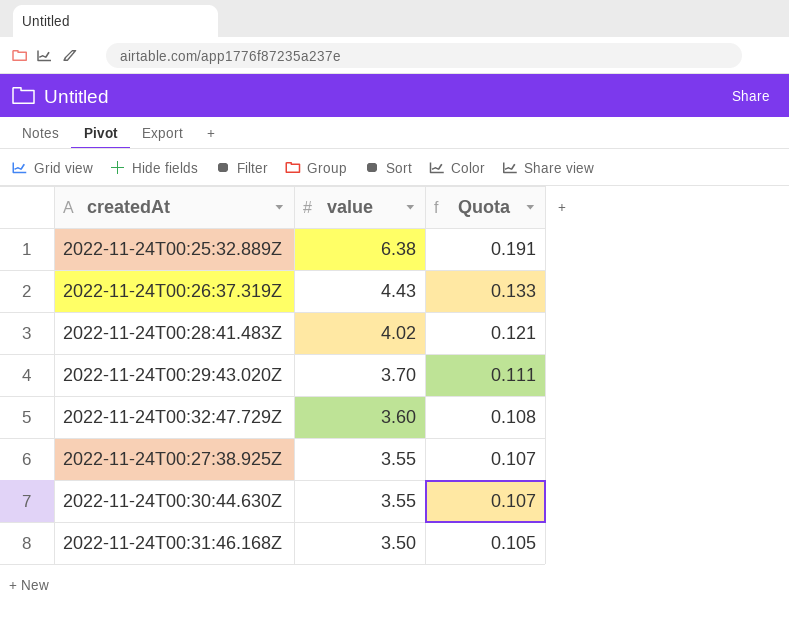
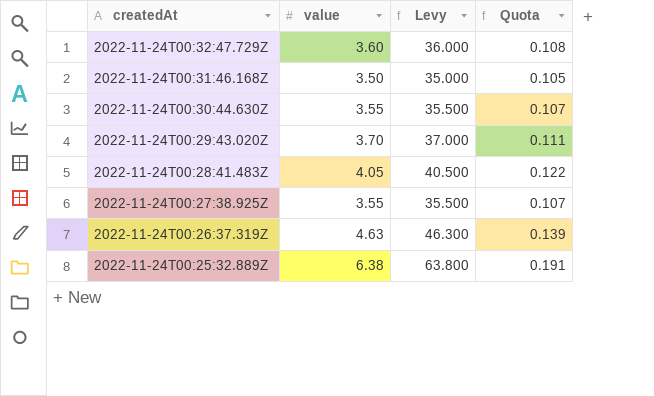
row order: value descending -> createdAt descending
column Levy | formula: none -> [value] * 10
2022-11-24T00:28:41.483Z | value: 4.02 -> 4.05
2022-11-24T00:28:41.483Z | Quota: 0.121 -> 0.122
2022-11-24T00:26:37.319Z | value: 4.43 -> 4.63
2022-11-24T00:26:37.319Z | Quota: 0.133 -> 0.139

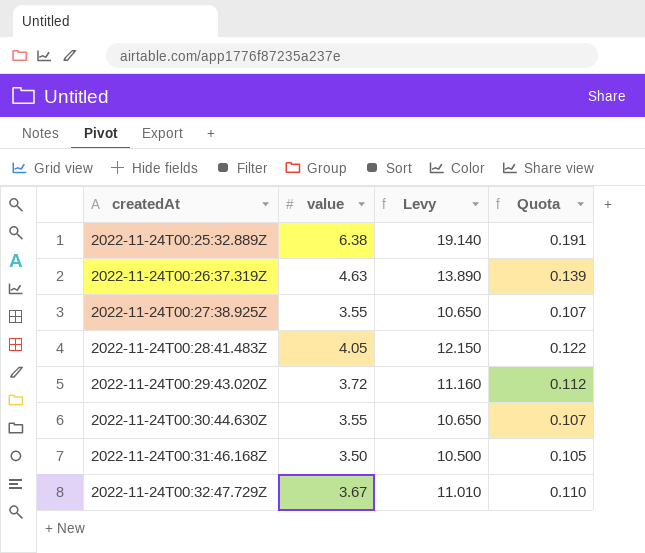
row order: createdAt descending -> createdAt ascending
column Levy | formula: [value] * 10 -> [value] * 3
2022-11-24T00:29:43.020Z | value: 3.70 -> 3.72
2022-11-24T00:29:43.020Z | Quota: 0.111 -> 0.112
2022-11-24T00:32:47.729Z | value: 3.60 -> 3.67
2022-11-24T00:32:47.729Z | Quota: 0.108 -> 0.110

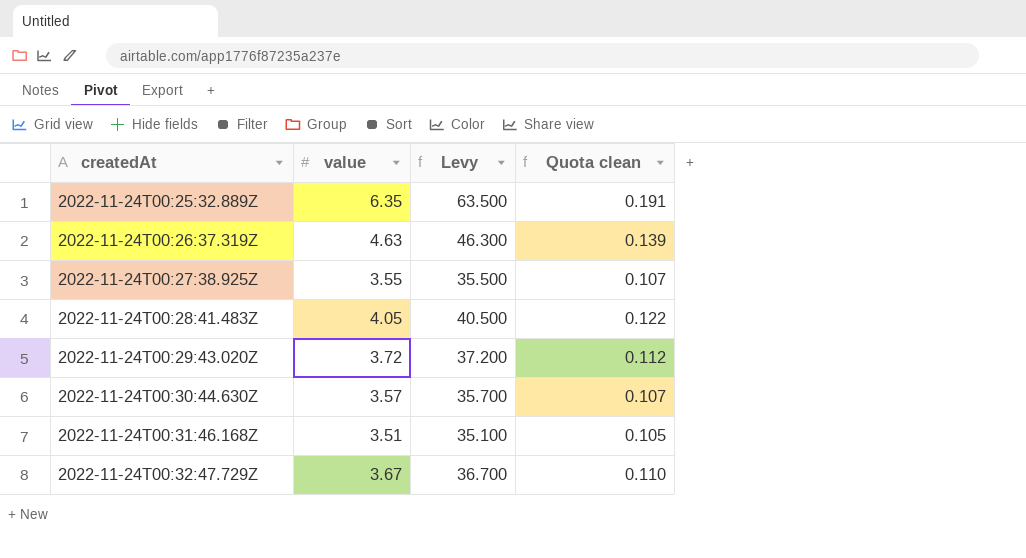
column Levy | formula: [value] * 3 -> [value] * 10
column name: Quota -> Quota clean
2022-11-24T00:25:32.889Z | value: 6.38 -> 6.35
2022-11-24T00:30:44.630Z | value: 3.55 -> 3.57
2022-11-24T00:31:46.168Z | value: 3.50 -> 3.51

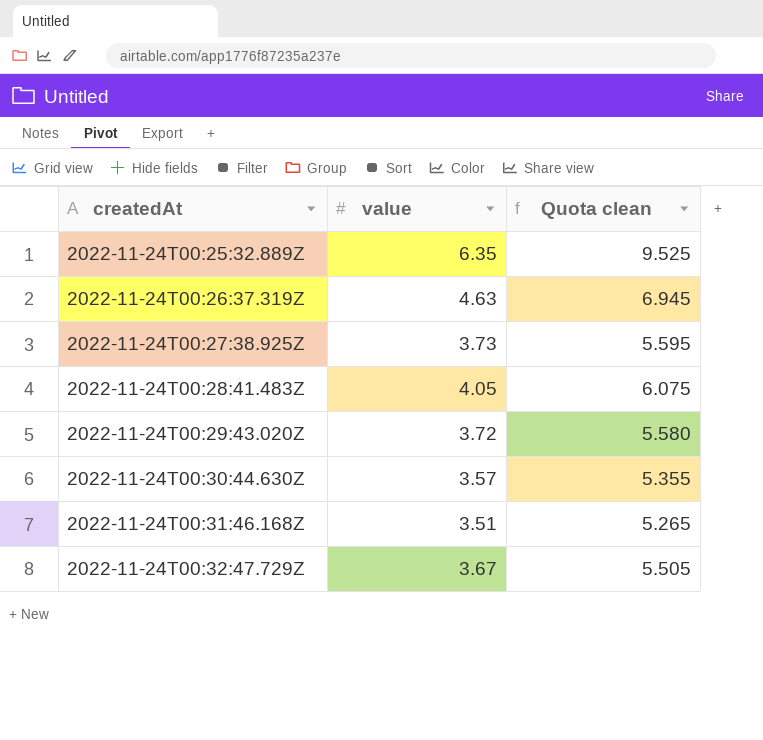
column Levy | formula: [value] * 10 -> none
column Quota clean | formula: [value] * 0.03 -> [value] * 1.5
2022-11-24T00:27:38.925Z | value: 3.55 -> 3.73

